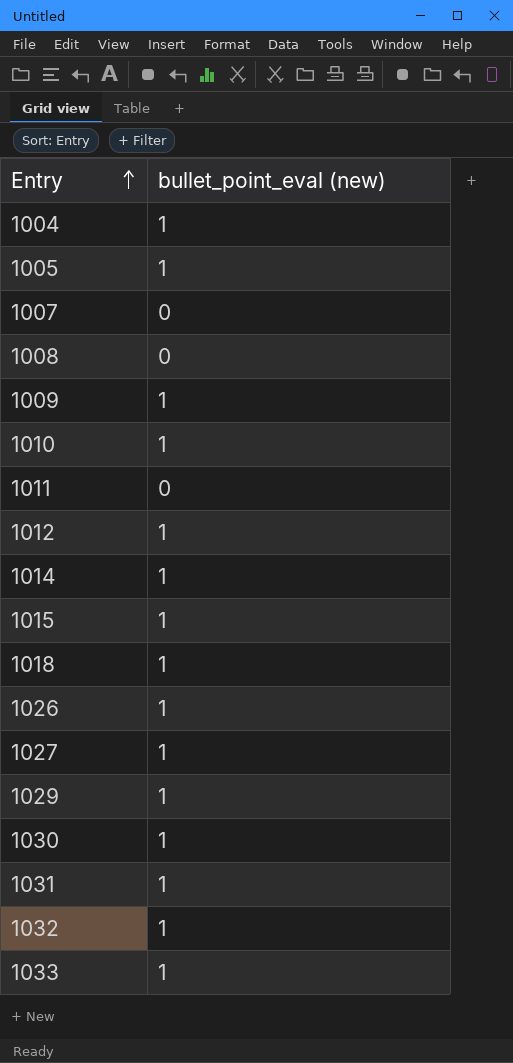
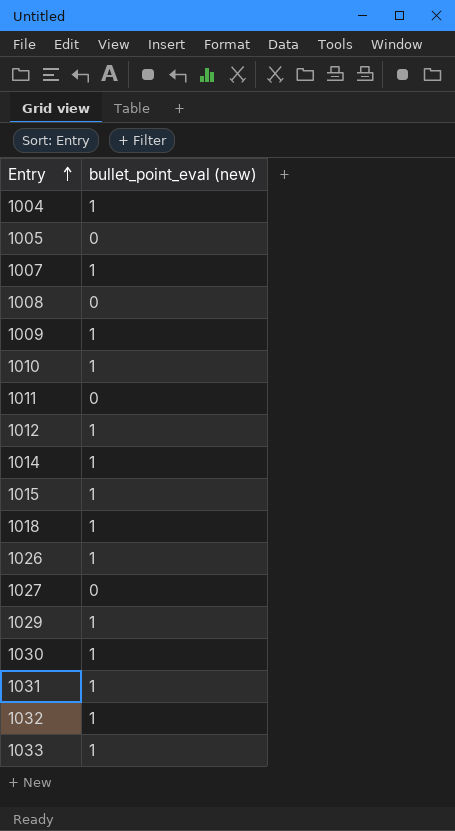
1005 | bullet_point_eval (new): 1 -> 0
1007 | bullet_point_eval (new): 0 -> 1
1027 | bullet_point_eval (new): 1 -> 0

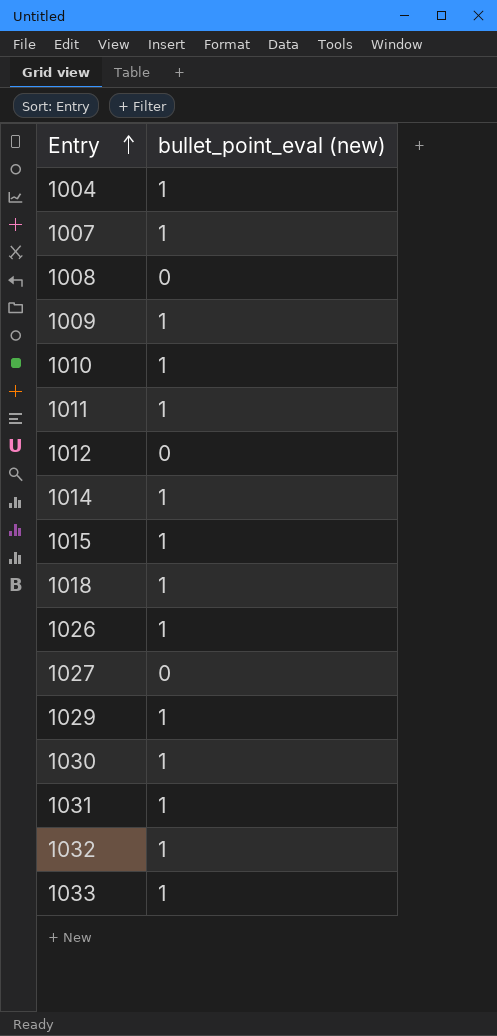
row 1005: 0 -> none
1011 | bullet_point_eval (new): 0 -> 1
1012 | bullet_point_eval (new): 1 -> 0

